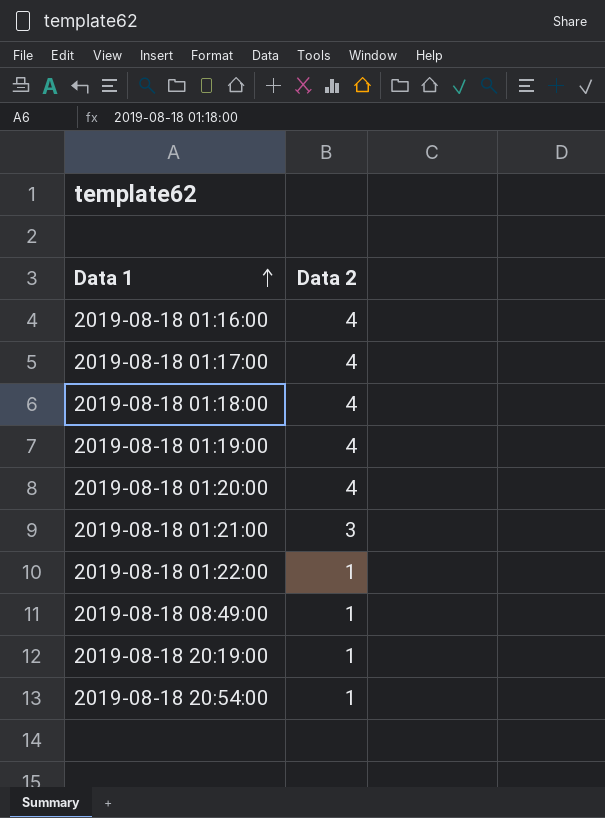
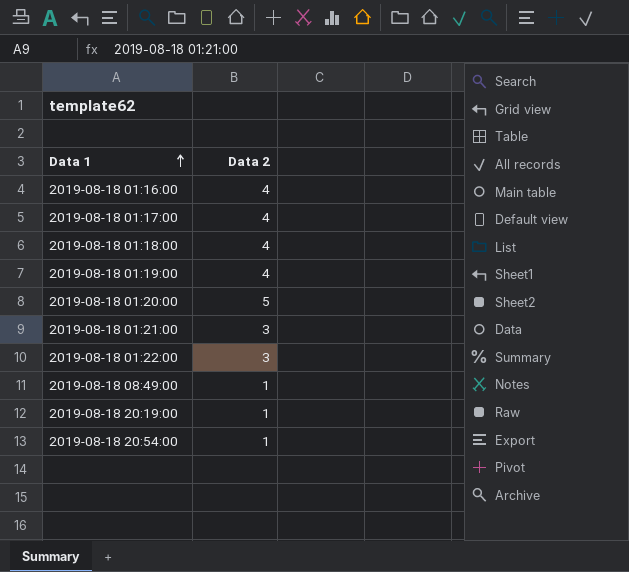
2019-08-18 01:20:00 | Data 2: 4 -> 5
2019-08-18 01:22:00 | Data 2: 1 -> 3

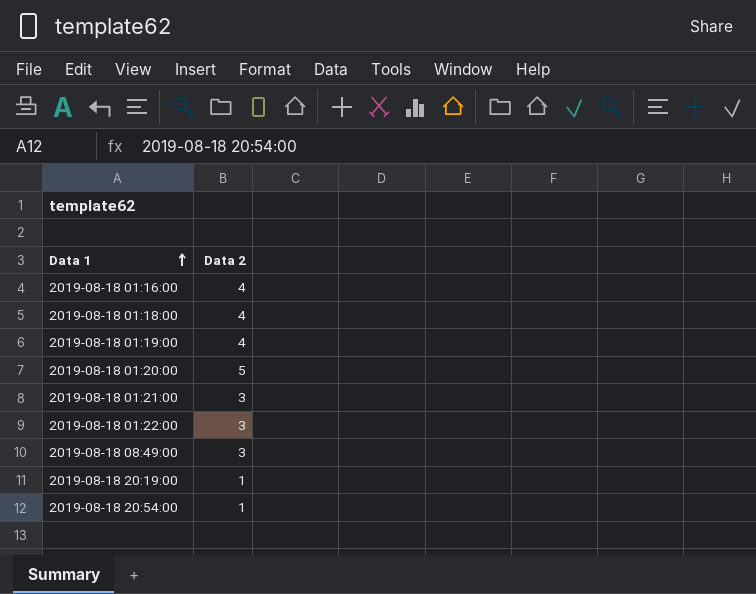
row 2019-08-18 01:17:00: 4 -> none
2019-08-18 08:49:00 | Data 2: 1 -> 3

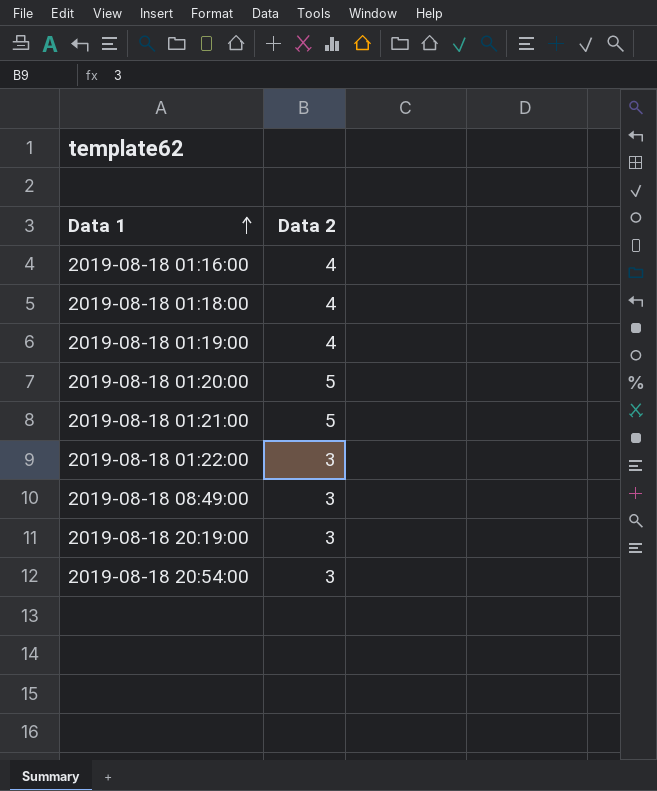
2019-08-18 01:21:00 | Data 2: 3 -> 5
2019-08-18 20:19:00 | Data 2: 1 -> 3
2019-08-18 20:54:00 | Data 2: 1 -> 3

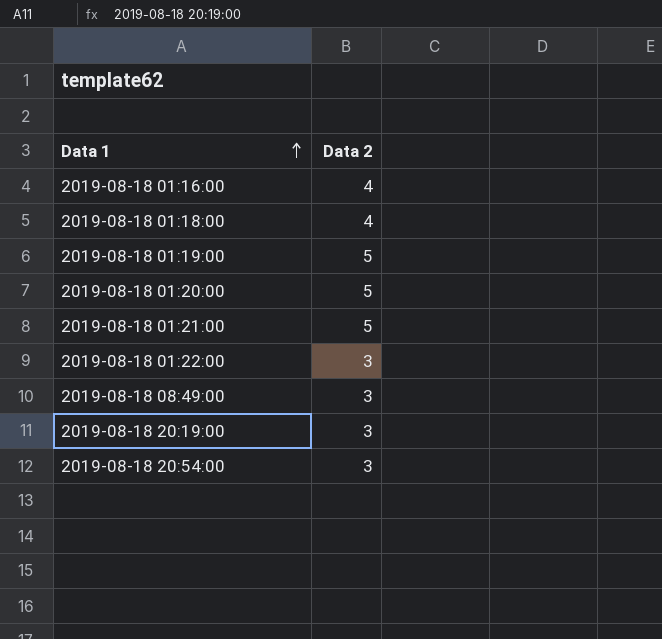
2019-08-18 01:19:00 | Data 2: 4 -> 5

